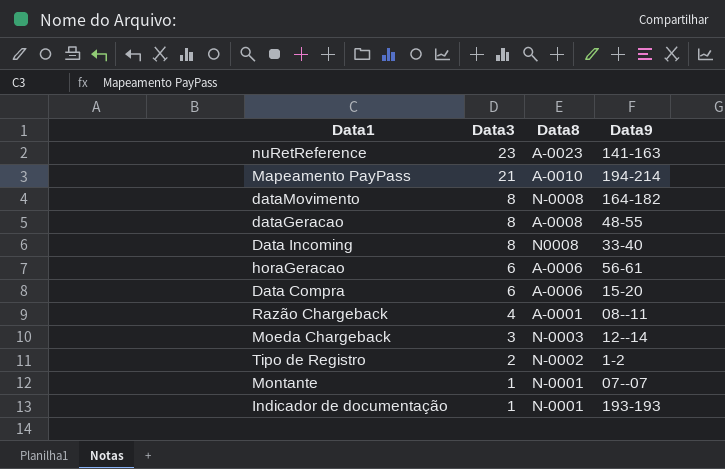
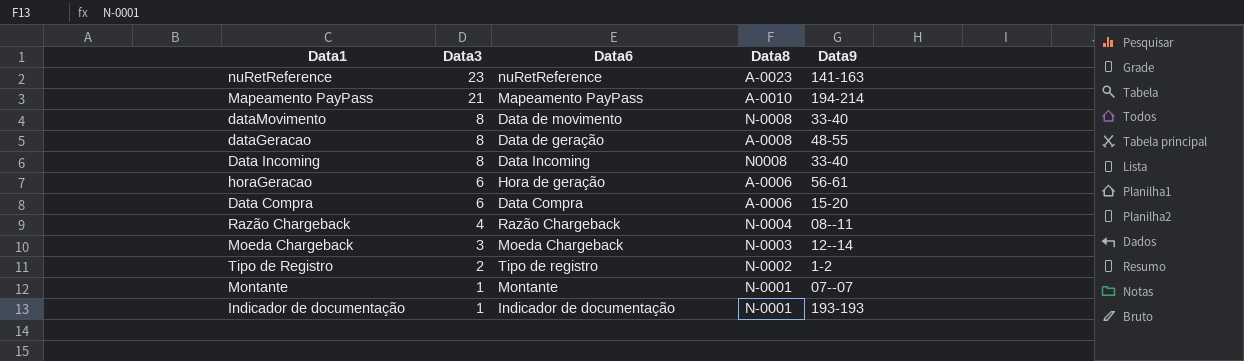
column Data6 | position: none -> 3
dataMovimento | Data9: 164-182 -> 33-40
Razão Chargeback | Data8: A-0001 -> N-0004

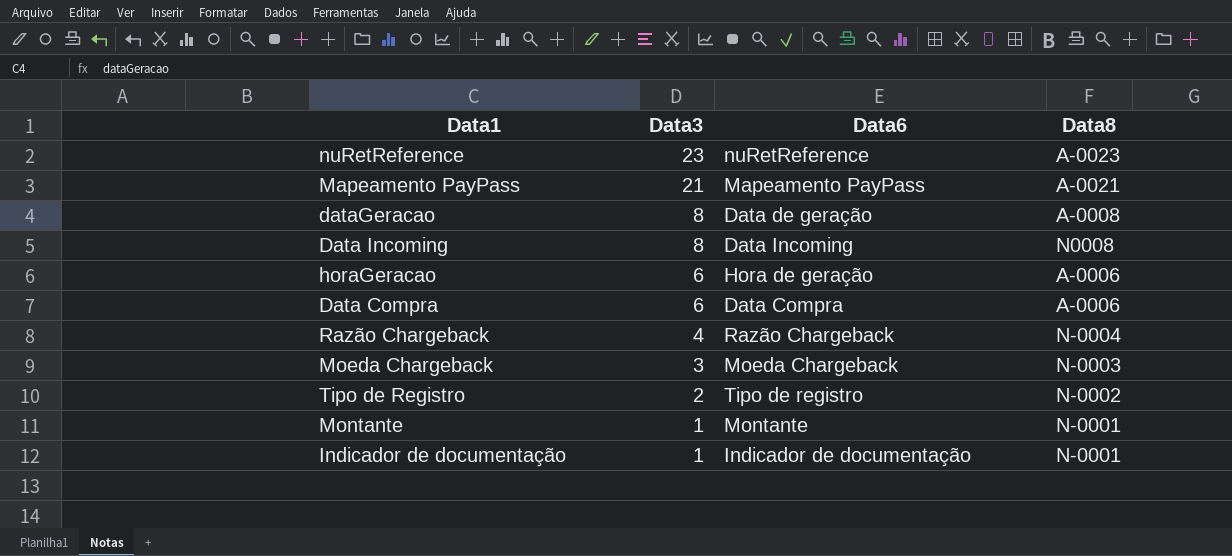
column Data9 | position: 5 -> none
row dataMovimento: 8 | Data de movimento | N-0008 | 33-40 -> none
Mapeamento PayPass | Data8: A-0010 -> A-0021

